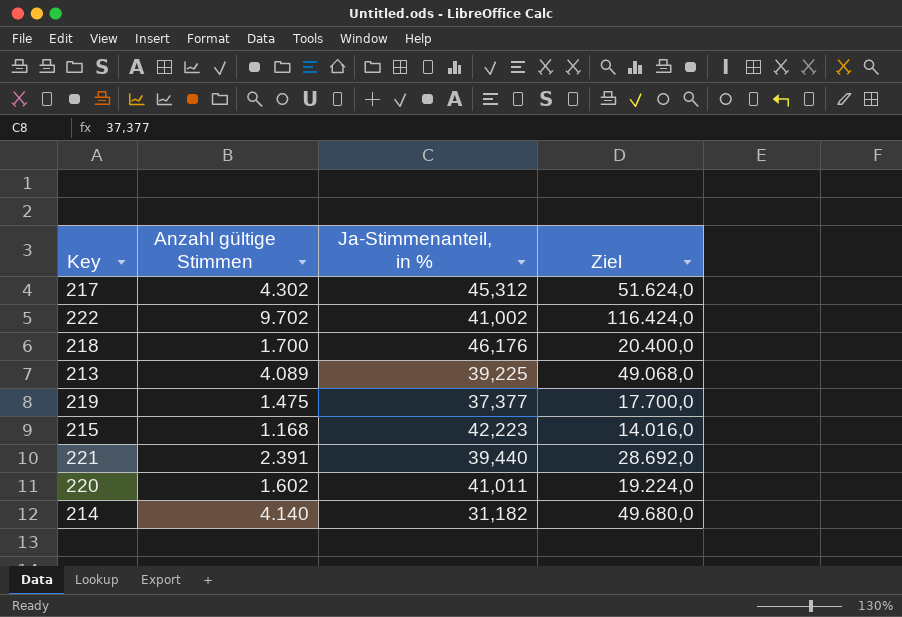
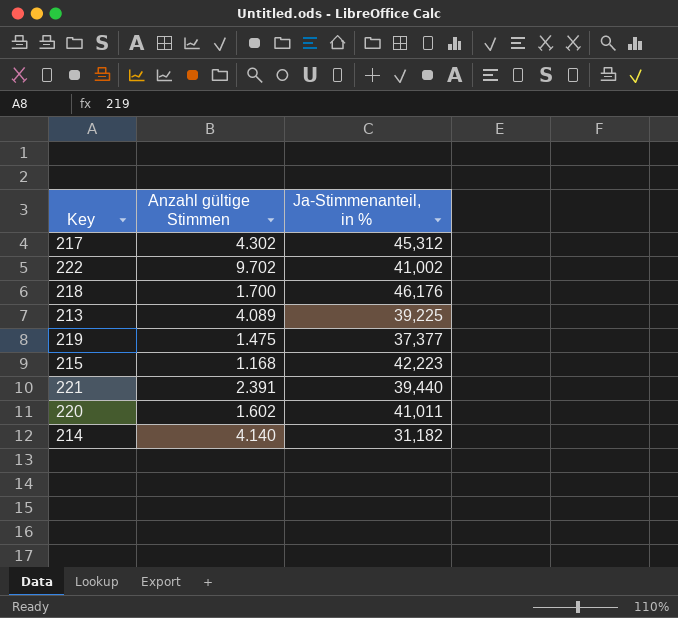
column Ziel | formula: [Anzahl gültige Stimmen] * 12 -> none

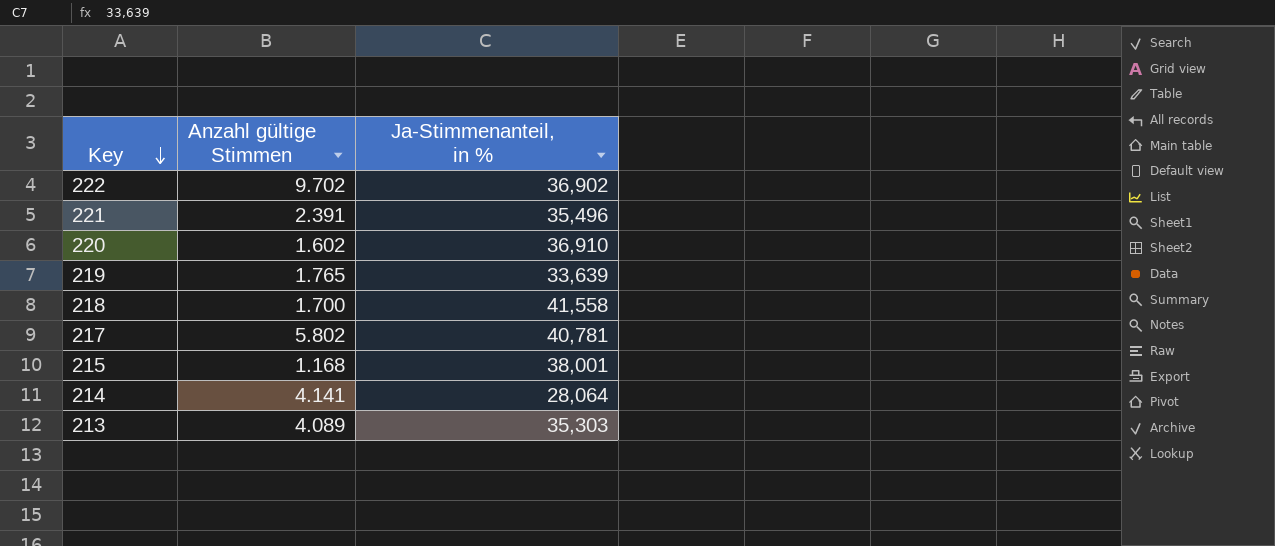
row order: none -> Key descending
222 | Ja-Stimmenanteil, in %: 41,002 -> 36,902
221 | Ja-Stimmenanteil, in %: 39,440 -> 35,496
220 | Ja-Stimmenanteil, in %: 41,011 -> 36,910
219 | Anzahl gültige Stimmen: 1.475 -> 1.765
219 | Ja-Stimmenanteil, in %: 37,377 -> 33,639
218 | Ja-Stimmenanteil, in %: 46,176 -> 41,558
217 | Anzahl gültige Stimmen: 4.302 -> 5.802
217 | Ja-Stimmenanteil, in %: 45,312 -> 40,781
215 | Ja-Stimmenanteil, in %: 42,223 -> 38,001
214 | Anzahl gültige Stimmen: 4.140 -> 4.141
214 | Ja-Stimmenanteil, in %: 31,182 -> 28,064
213 | Ja-Stimmenanteil, in %: 39,225 -> 35,303

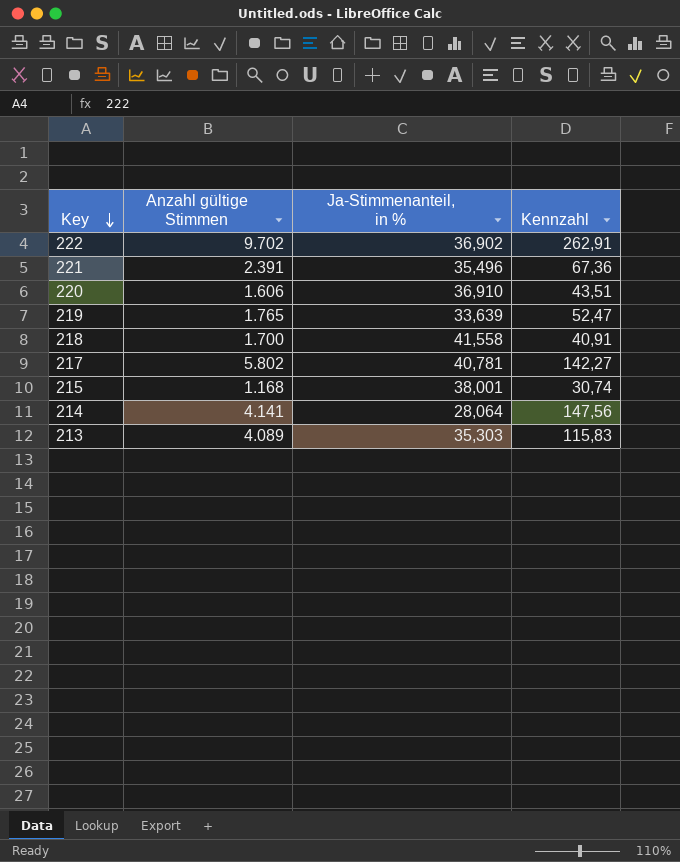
column Kennzahl | formula: none -> [Anzahl gültige Stimmen] / [Ja-Stimmenanteil, in %]
220 | Anzahl gültige Stimmen: 1.602 -> 1.606

